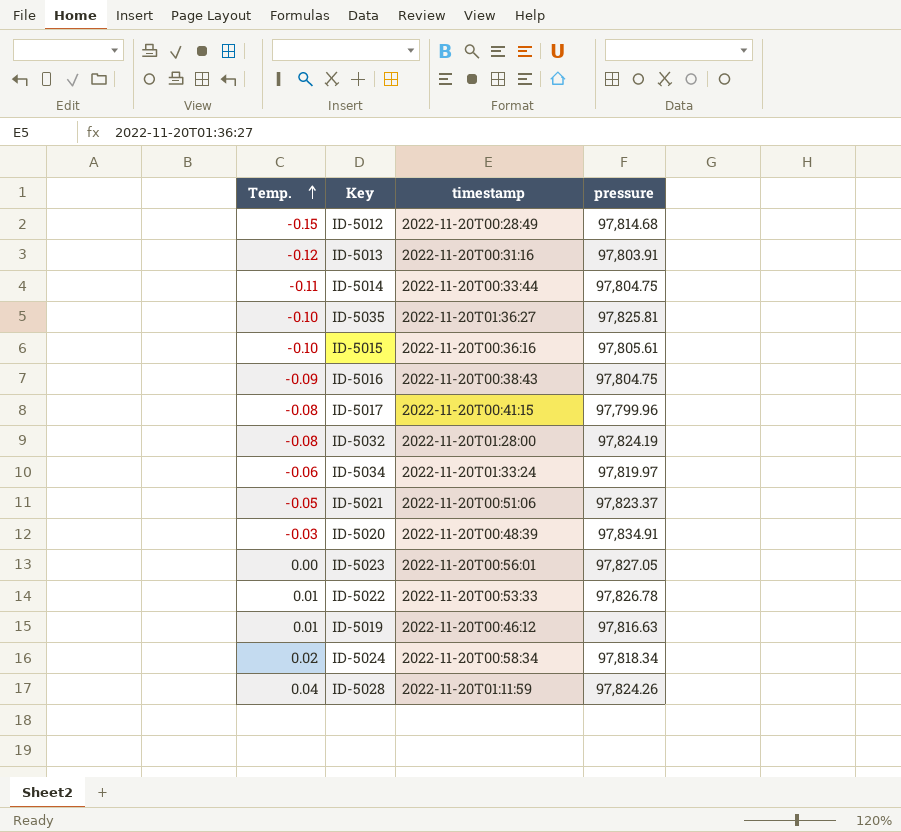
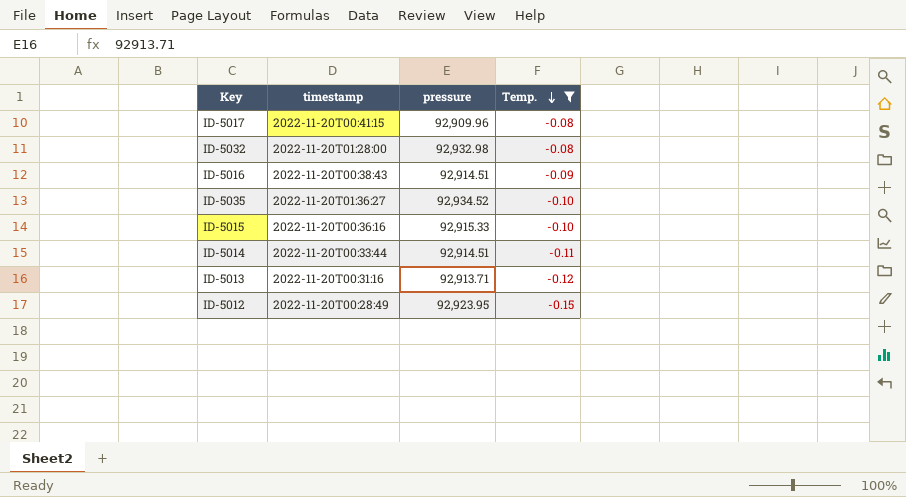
filter: none -> Temp. <= -0.08
row order: Temp. ascending -> Temp. descending
column Temp. | position: 1 -> 4
ID-5017 | pressure: 97,799.96 -> 92,909.96
ID-5032 | pressure: 97,824.19 -> 92,932.98
ID-5016 | pressure: 97,804.75 -> 92,914.51
ID-5035 | pressure: 97,825.81 -> 92,934.52
ID-5015 | pressure: 97,805.61 -> 92,915.33
ID-5014 | pressure: 97,804.75 -> 92,914.51
ID-5013 | pressure: 97,803.91 -> 92,913.71
ID-5012 | pressure: 97,814.68 -> 92,923.95

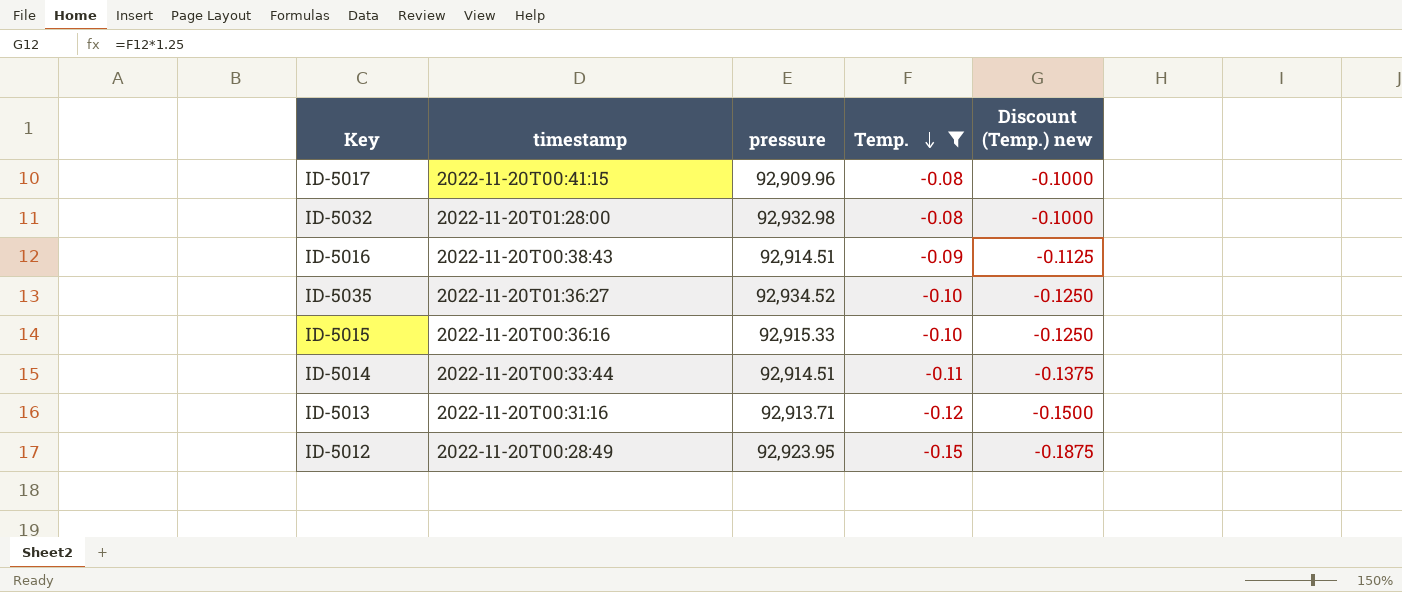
column Discount (Temp.) new | formula: none -> [Temp.] * 1.25

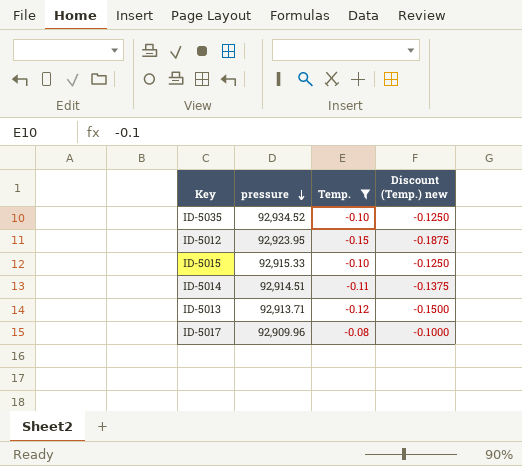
row order: Temp. descending -> pressure descending
column timestamp | position: 2 -> none
row ID-5032: 2022-11-20T01:28:00 | 92,932.98 | -0.08 | -0.1000 -> none
row ID-5016: 2022-11-20T00:38:43 | 92,914.51 | -0.09 | -0.1125 -> none

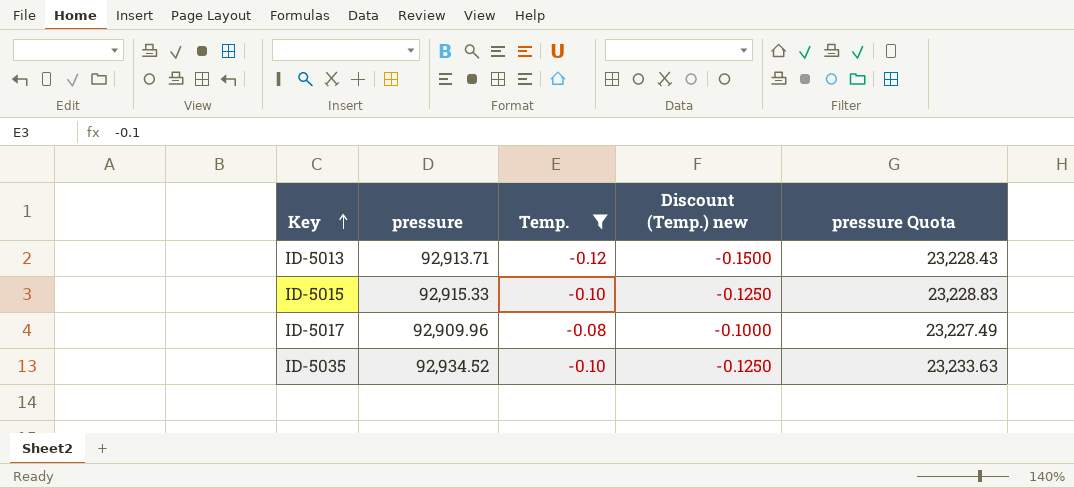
row order: pressure descending -> Key ascending
column pressure Quota | formula: none -> [pressure] * 0.25
row ID-5012: 92,923.95 | -0.15 | -0.1875 -> none
row ID-5014: 92,914.51 | -0.11 | -0.1375 -> none

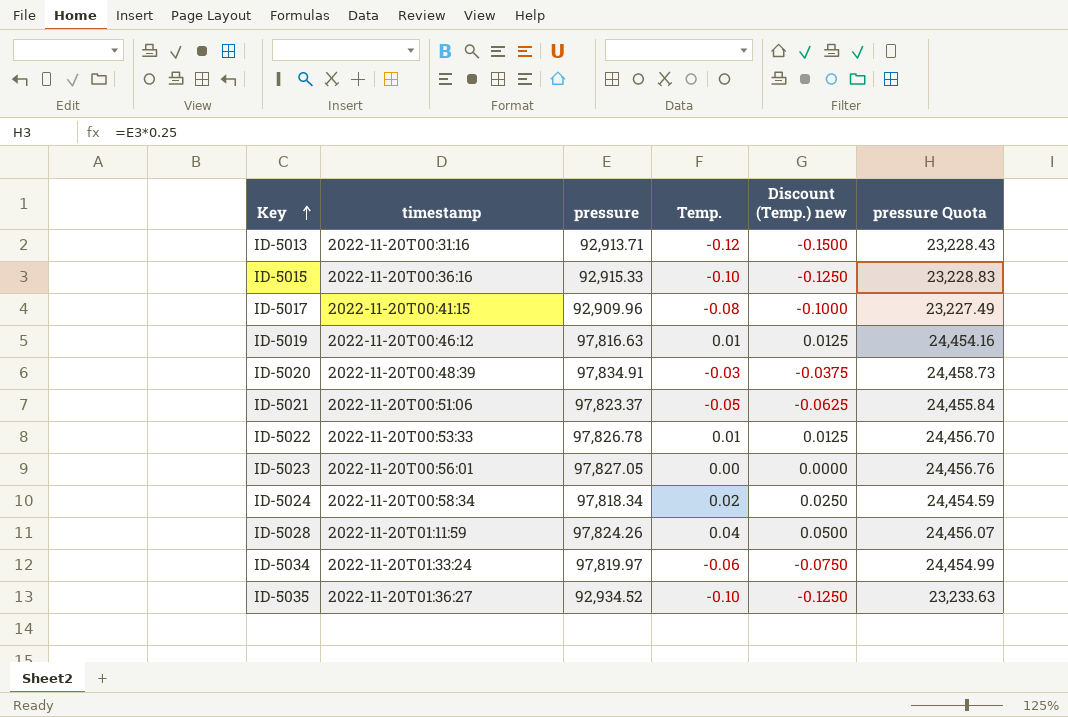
filter: Temp. <= -0.08 -> none
column timestamp | position: none -> 2

